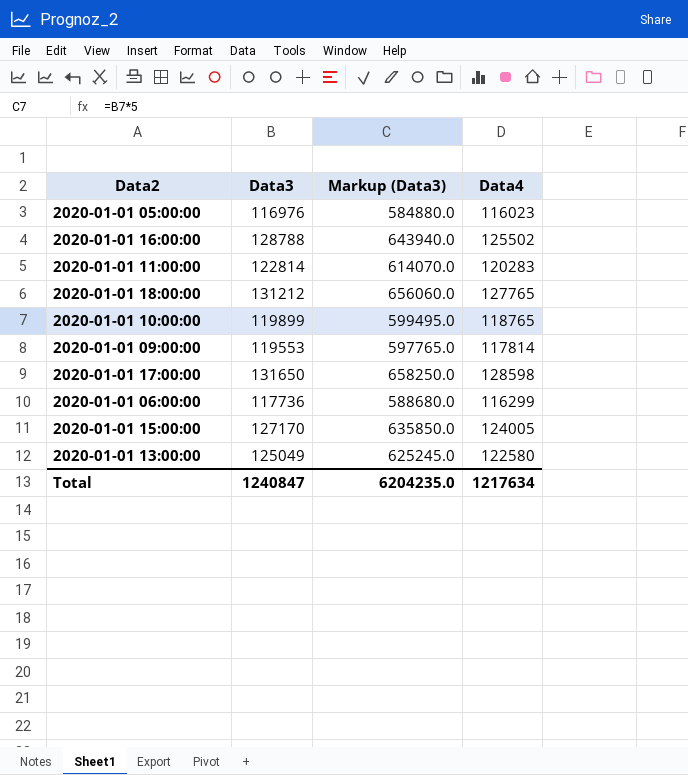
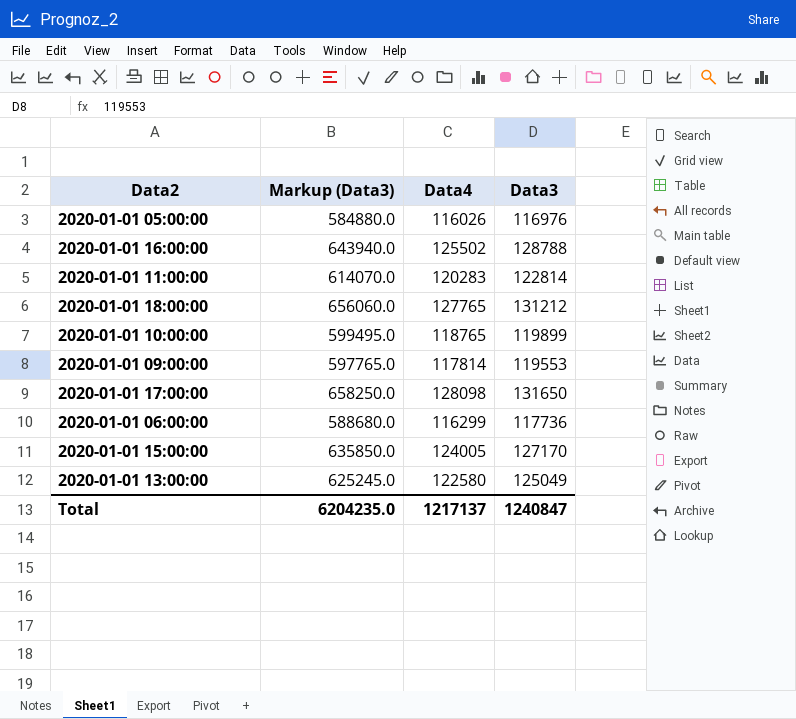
column Data3 | position: 2 -> 4
2020-01-01 05:00:00 | Data4: 116023 -> 116026
2020-01-01 17:00:00 | Data4: 128598 -> 128098
Total | Data4: 1217634 -> 1217137

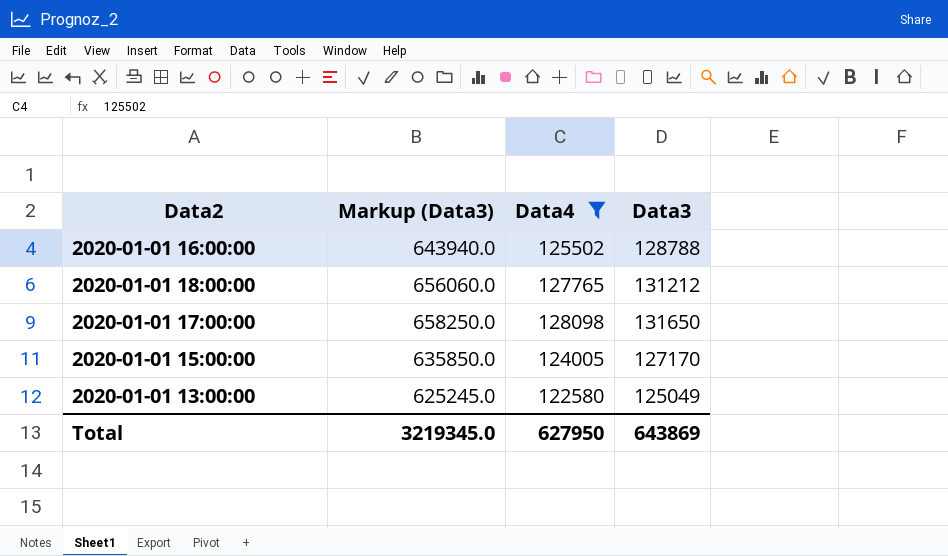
filter: none -> Data4 >= 122580
Total | Markup (Data3): 6204235.0 -> 3219345.0
Total | Data4: 1217137 -> 627950
Total | Data3: 1240847 -> 643869

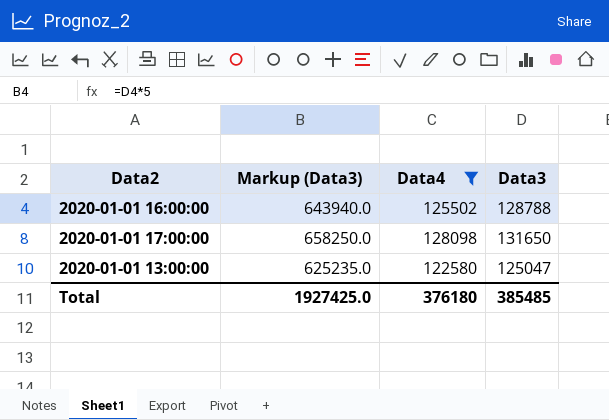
row 2020-01-01 18:00:00: 656060.0 | 127765 | 131212 -> none
row 2020-01-01 15:00:00: 635850.0 | 124005 | 127170 -> none
2020-01-01 13:00:00 | Markup (Data3): 625245.0 -> 625235.0
2020-01-01 13:00:00 | Data3: 125049 -> 125047
Total | Markup (Data3): 3219345.0 -> 1927425.0
Total | Data4: 627950 -> 376180
Total | Data3: 643869 -> 385485

